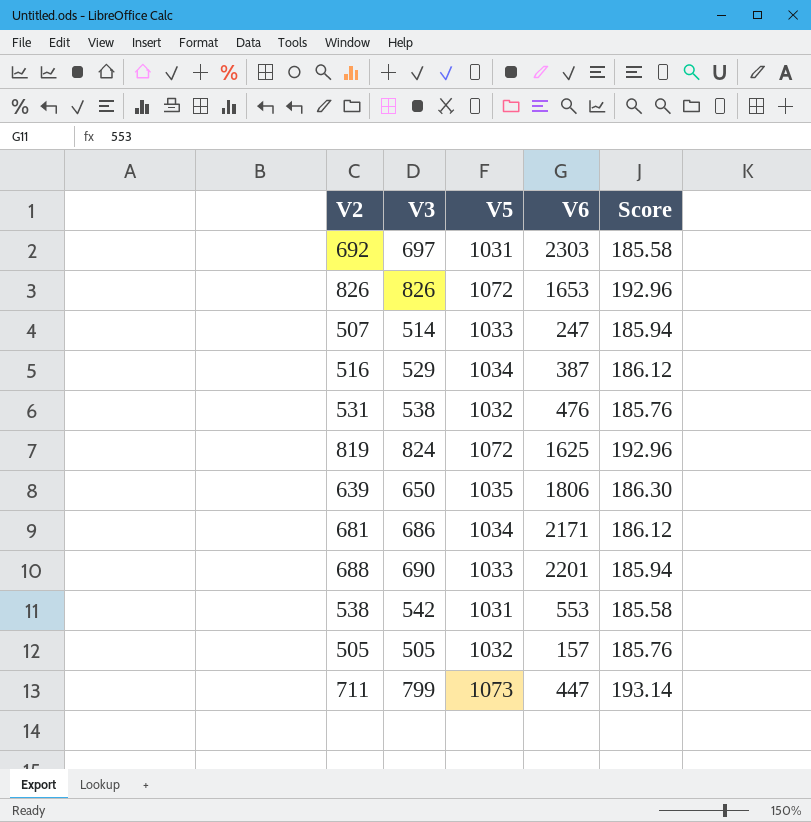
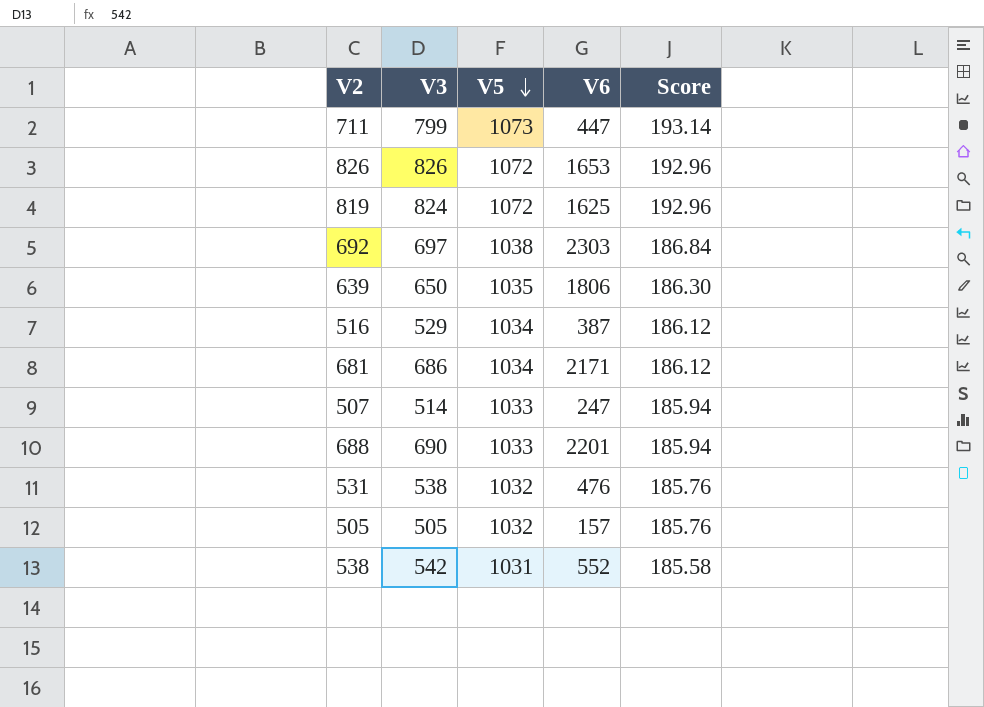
row order: none -> V5 descending
692 | V5: 1031 -> 1038
692 | Score: 185.58 -> 186.84
538 | V6: 553 -> 552

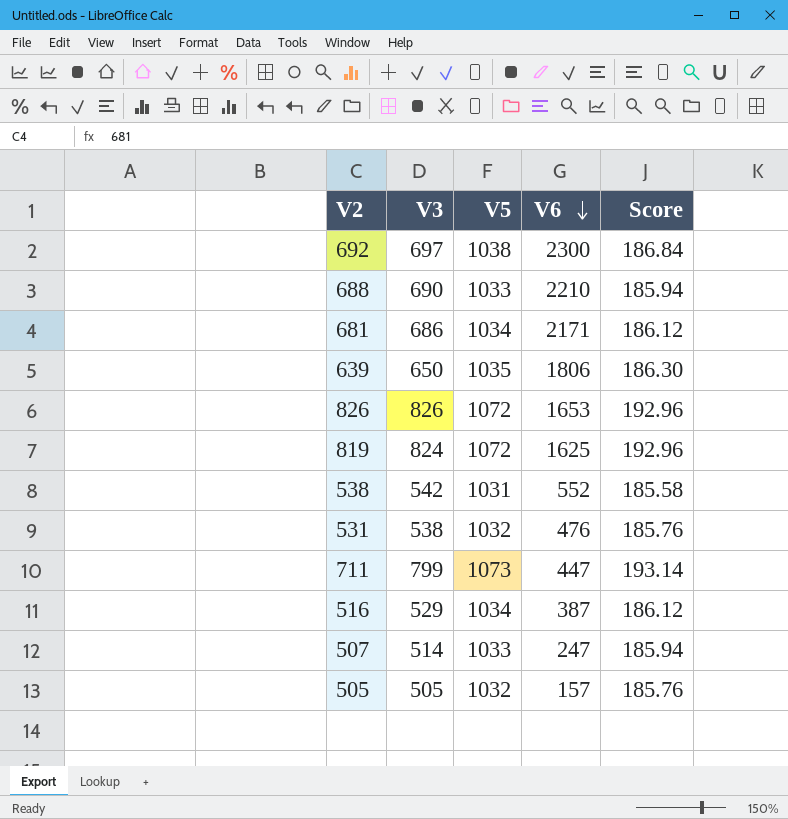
row order: V5 descending -> V6 descending
692 | V6: 2303 -> 2300
688 | V6: 2201 -> 2210

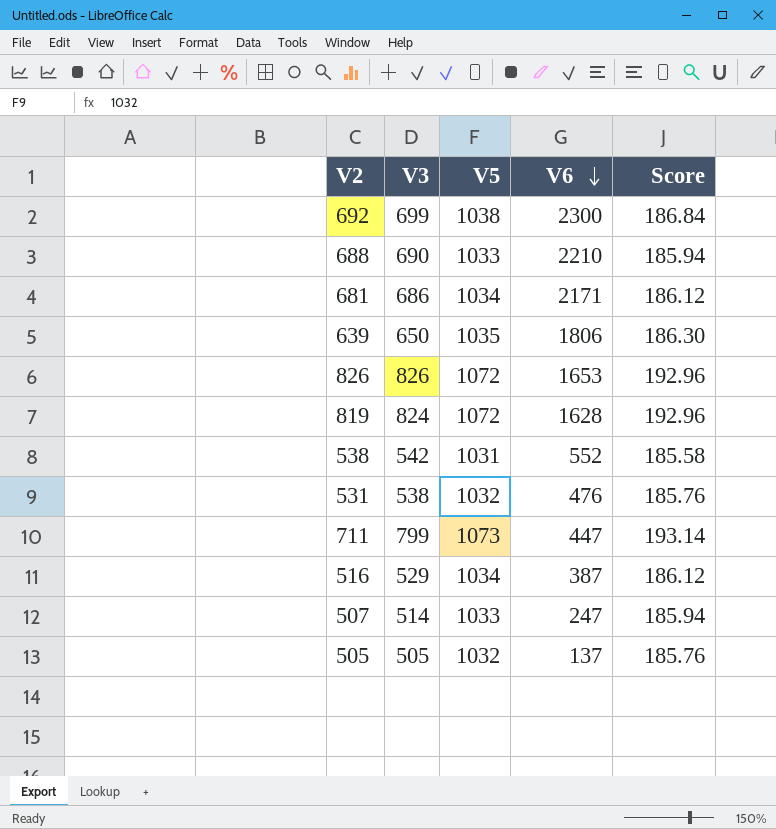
692 | V3: 697 -> 699
819 | V6: 1625 -> 1628
505 | V6: 157 -> 137

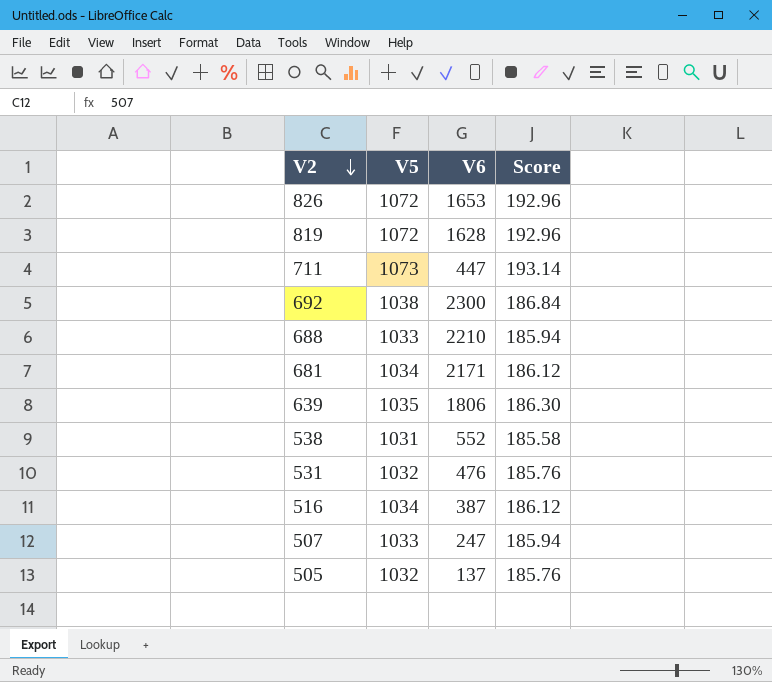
row order: V6 descending -> V2 descending
column V3 | position: 2 -> none

